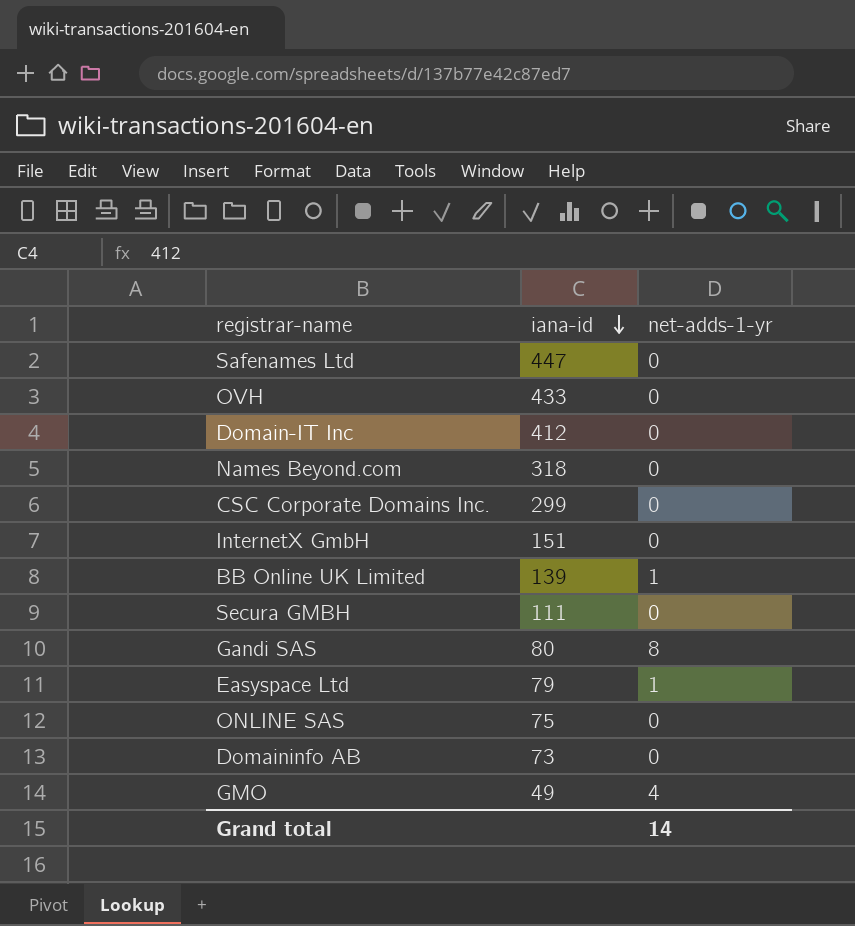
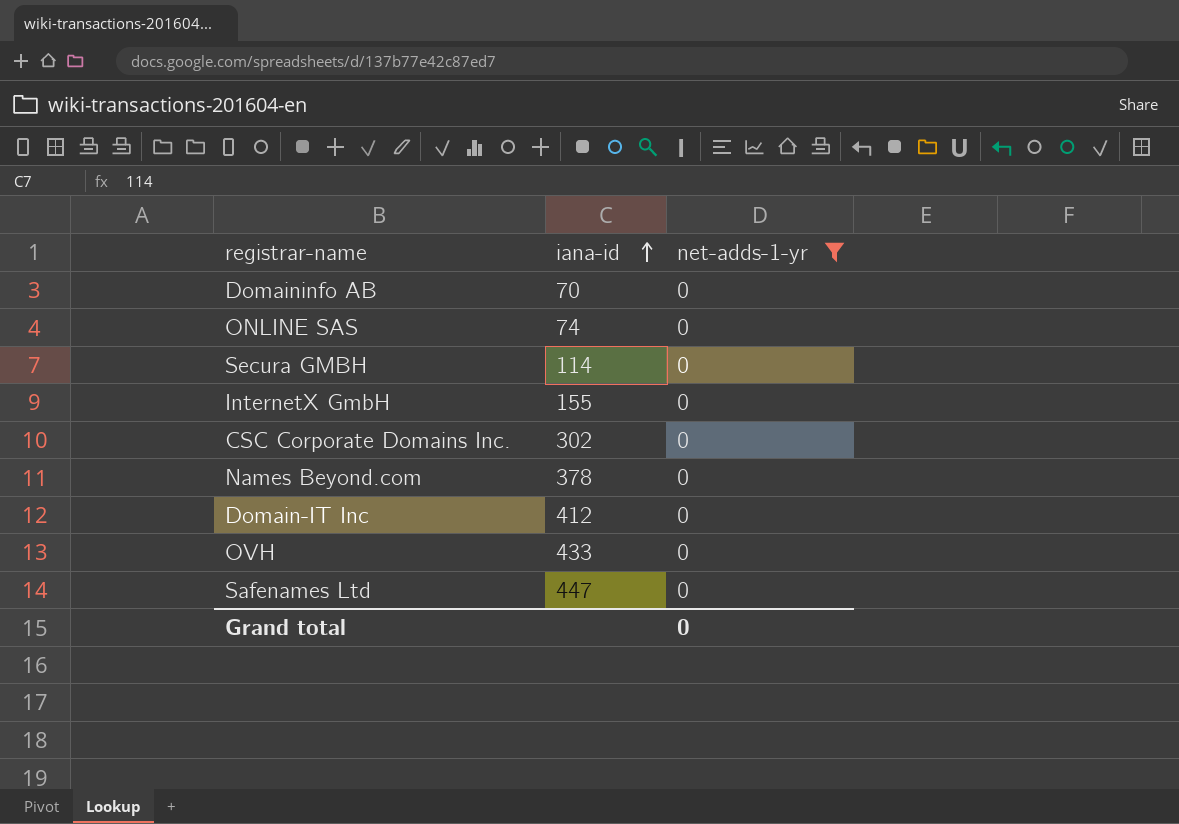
filter: none -> net-adds-1-yr = 0
row order: iana-id descending -> iana-id ascending
Domaininfo AB | iana-id: 73 -> 70
ONLINE SAS | iana-id: 75 -> 74
Secura GMBH | iana-id: 111 -> 114
InternetX GmbH | iana-id: 151 -> 155
CSC Corporate Domains Inc. | iana-id: 299 -> 302
Names Beyond.com | iana-id: 318 -> 378
Grand total | net-adds-1-yr: 14 -> 0

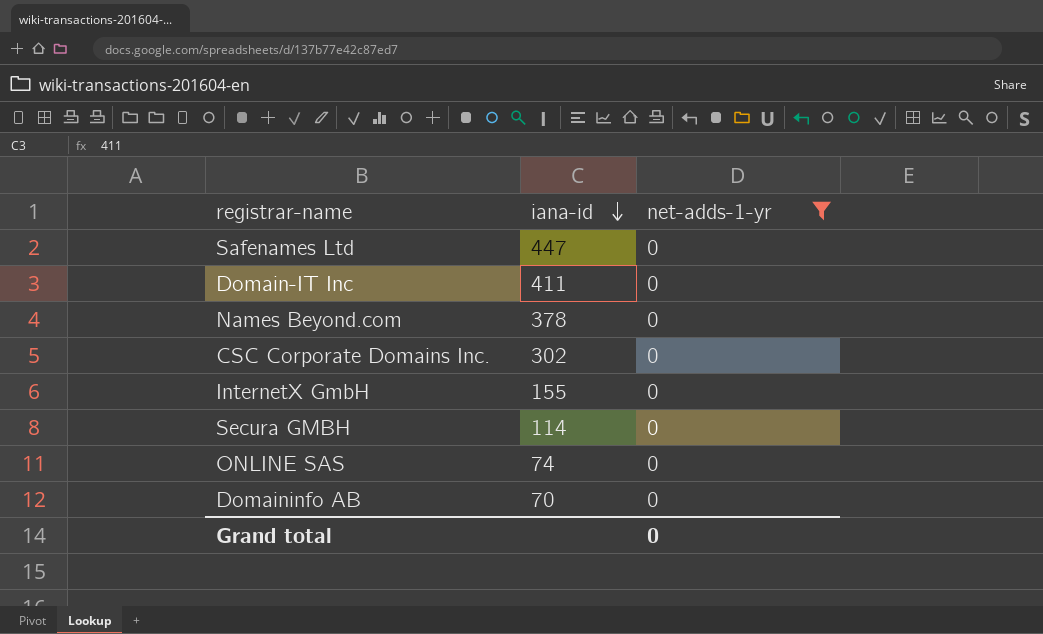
row order: iana-id ascending -> iana-id descending
row OVH: 433 | 0 -> none
Domain-IT Inc | iana-id: 412 -> 411

